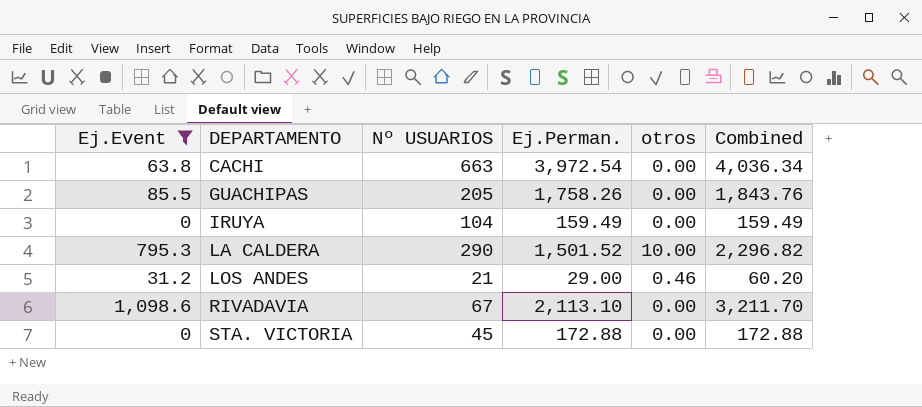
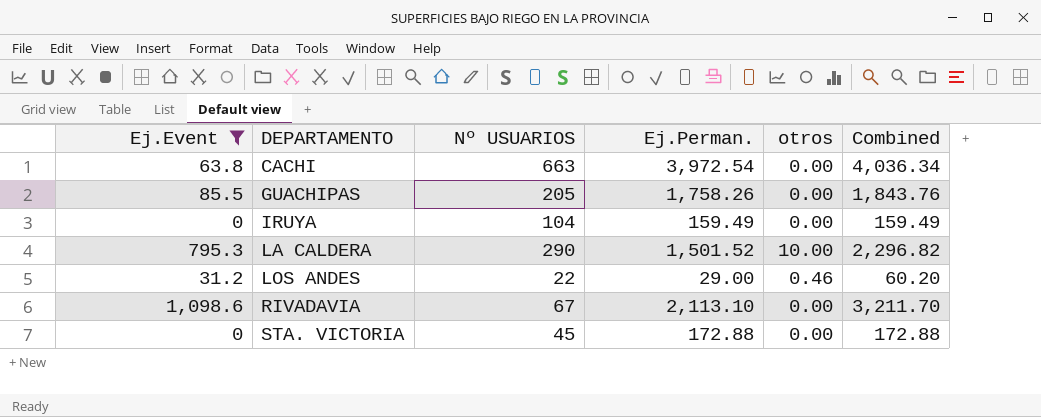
LOS ANDES | Nº USUARIOS: 21 -> 22

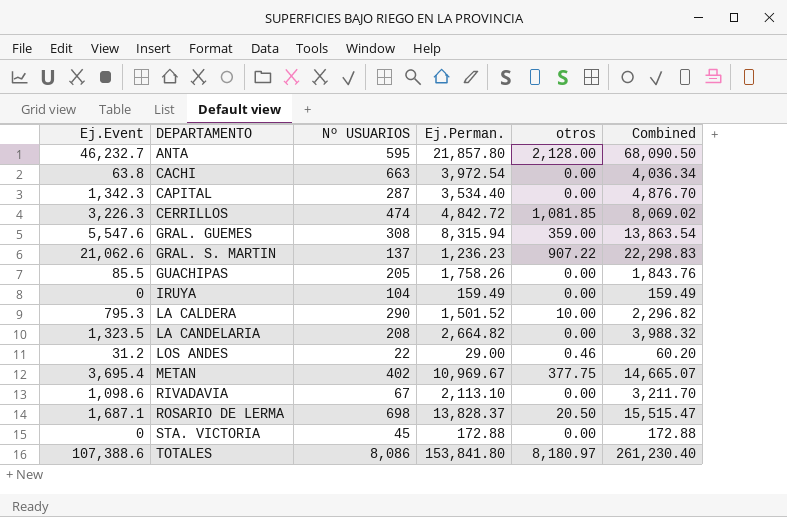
filter: Ej.Event <= 1,098.6 -> none

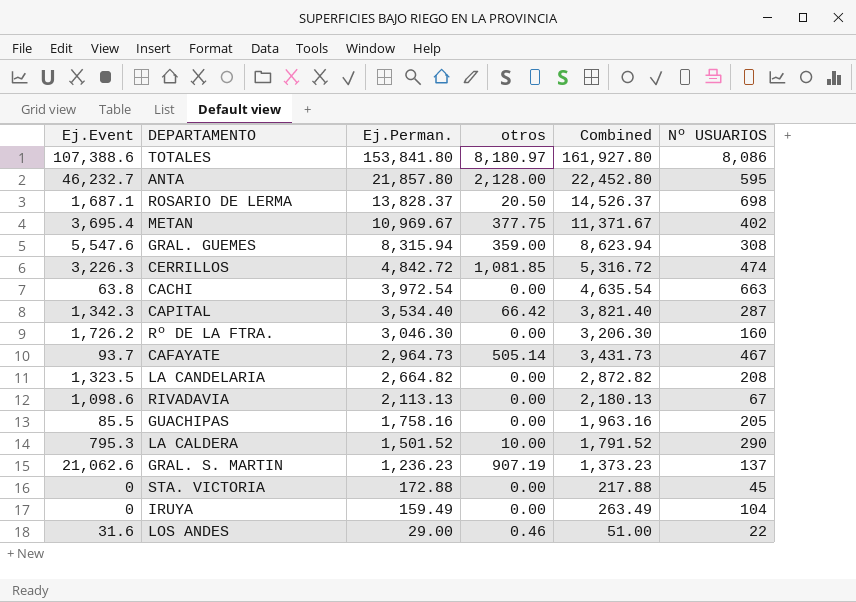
row order: DEPARTAMENTO ascending -> Ej.Perman. descending
column Combined | formula: [Ej.Event] + [Ej.Perman.] -> [Ej.Perman.] + [Nº USUARIOS]
column Nº USUARIOS | position: 3 -> 6
CAPITAL | otros: 0.00 -> 66.42
row Rº DE LA FTRA.: none -> 1,726.2 | 3,046.30 | 0.00 | 3,206.30 | 160
row CAFAYATE: none -> 93.7 | 2,964.73 | 505.14 | 3,431.73 | 467
RIVADAVIA | Ej.Perman.: 2,113.10 -> 2,113.13
GUACHIPAS | Ej.Perman.: 1,758.26 -> 1,758.16
GRAL. S. MARTIN | otros: 907.22 -> 907.19
LOS ANDES | Ej.Event: 31.2 -> 31.6

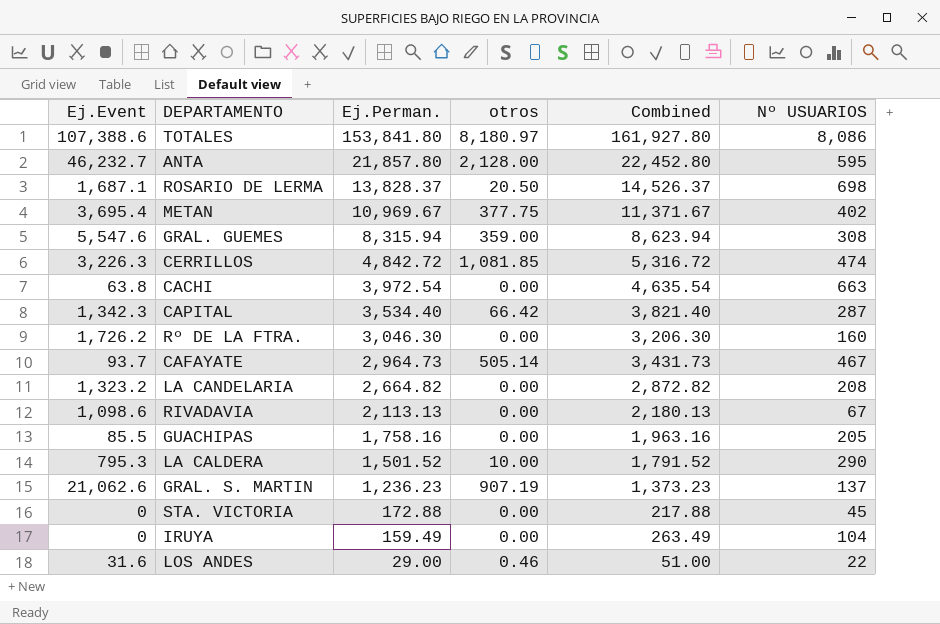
LA CANDELARIA | Ej.Event: 1,323.5 -> 1,323.2

